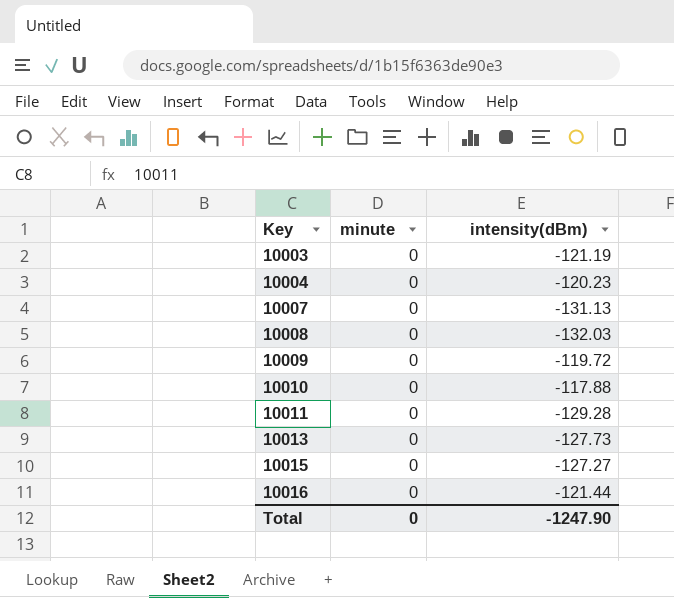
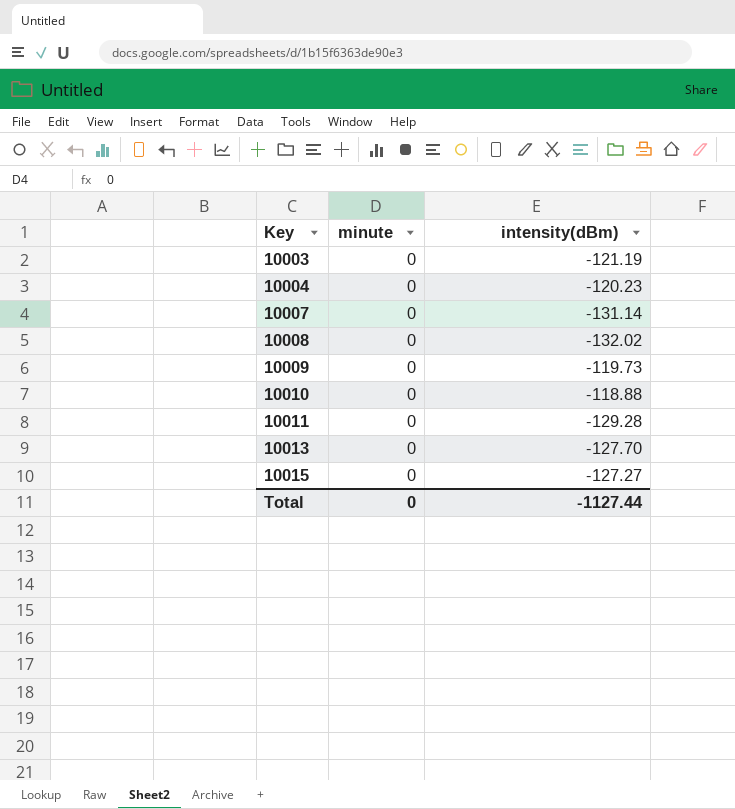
row 10016: 0 | -121.44 -> none
10007 | intensity(dBm): -131.13 -> -131.14
10008 | intensity(dBm): -132.03 -> -132.02
10009 | intensity(dBm): -119.72 -> -119.73
10010 | intensity(dBm): -117.88 -> -118.88
10013 | intensity(dBm): -127.73 -> -127.70
Total | intensity(dBm): -1247.90 -> -1127.44

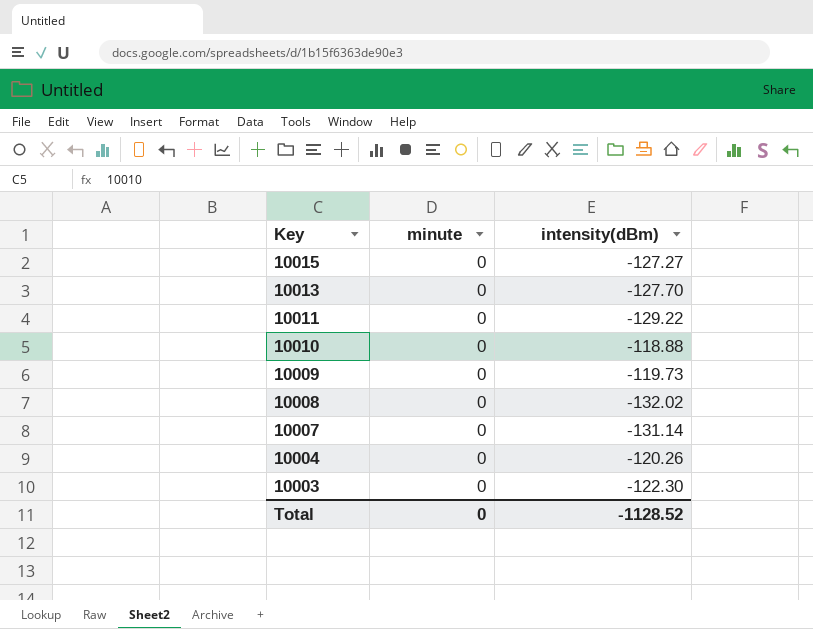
row order: Key ascending -> Key descending
10011 | intensity(dBm): -129.28 -> -129.22
10004 | intensity(dBm): -120.23 -> -120.26
10003 | intensity(dBm): -121.19 -> -122.30
Total | intensity(dBm): -1127.44 -> -1128.52

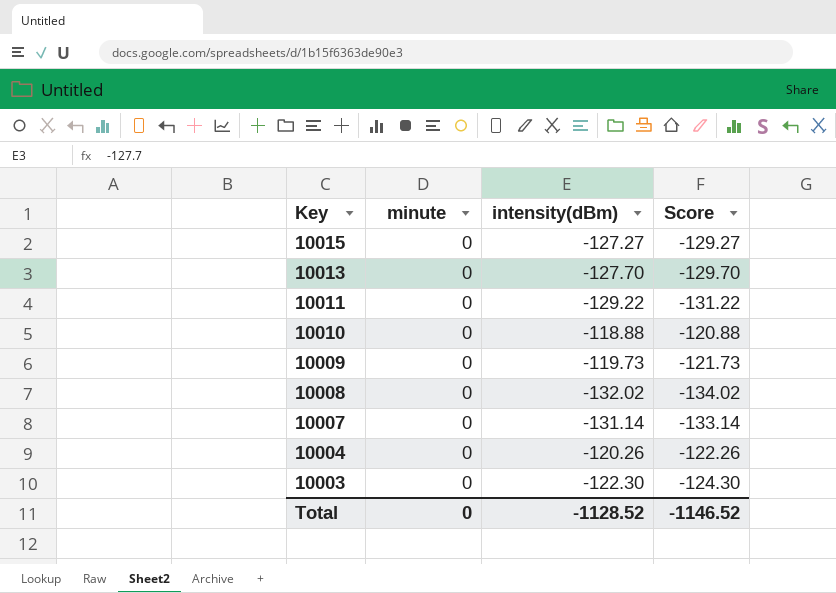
column Score | formula: none -> [intensity(dBm)] - 2

